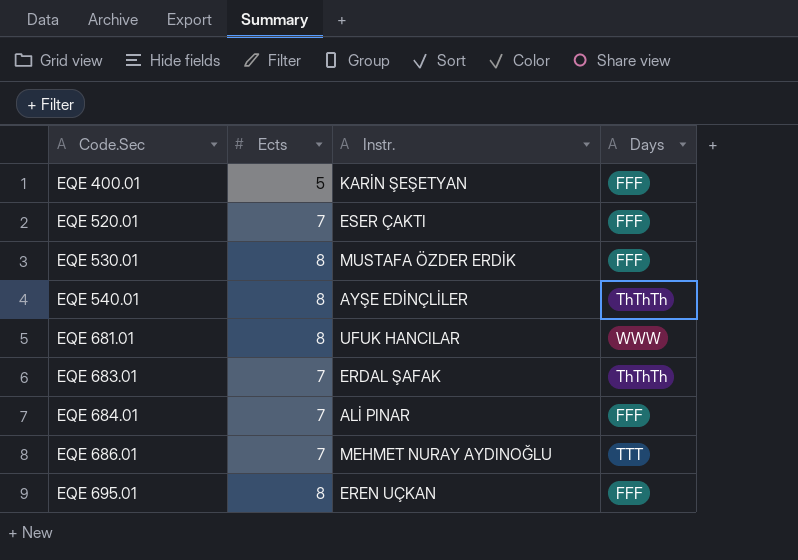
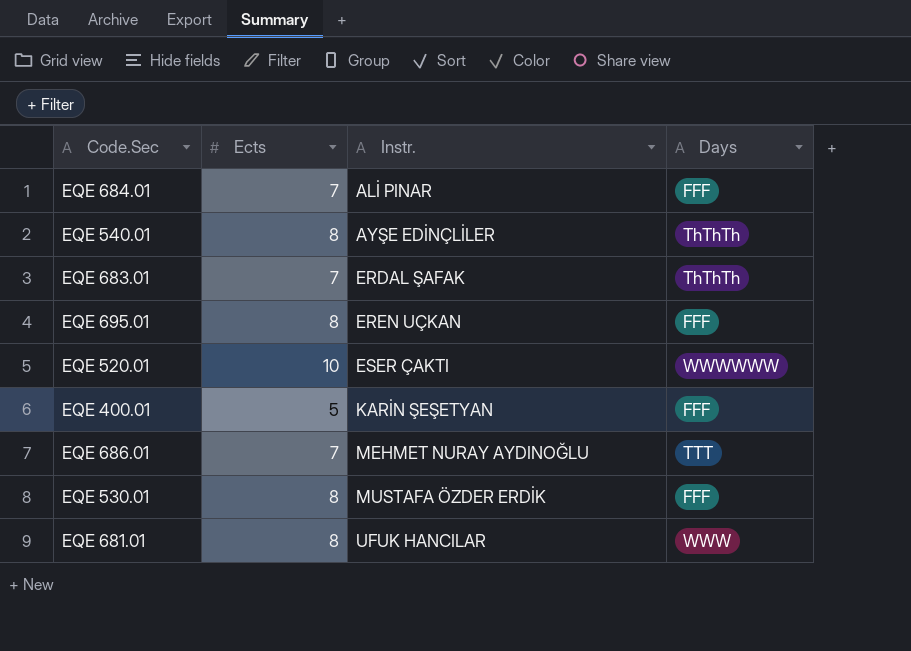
row order: Code.Sec ascending -> Instr. ascending
EQE 520.01 | Ects: 7 -> 10
EQE 520.01 | Days: FFF -> WWWWWW

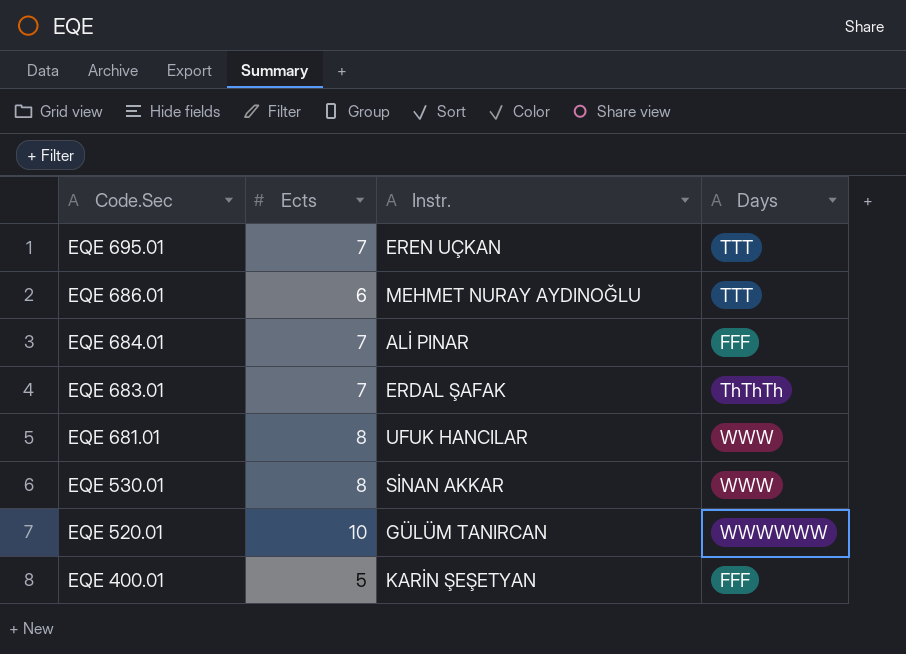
row order: Instr. ascending -> Code.Sec descending
row EQE 540.01: 8 | AYŞE EDİNÇLİLER | ThThTh -> none
EQE 695.01 | Ects: 8 -> 7
EQE 695.01 | Days: FFF -> TTT
EQE 686.01 | Ects: 7 -> 6
EQE 530.01 | Instr.: MUSTAFA ÖZDER ERDİK -> SİNAN AKKAR
EQE 530.01 | Days: FFF -> WWW
EQE 520.01 | Instr.: ESER ÇAKTI -> GÜLÜM TANIRCAN

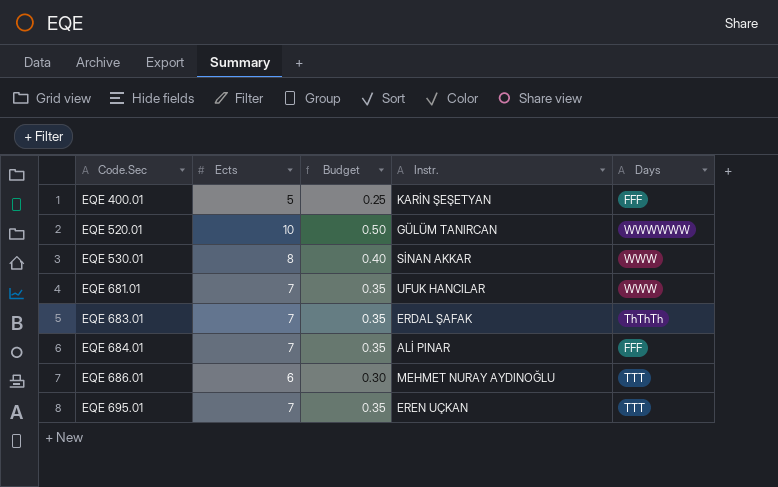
row order: Code.Sec descending -> Code.Sec ascending
column Budget | formula: none -> [Ects] * 0.05
EQE 681.01 | Ects: 8 -> 7

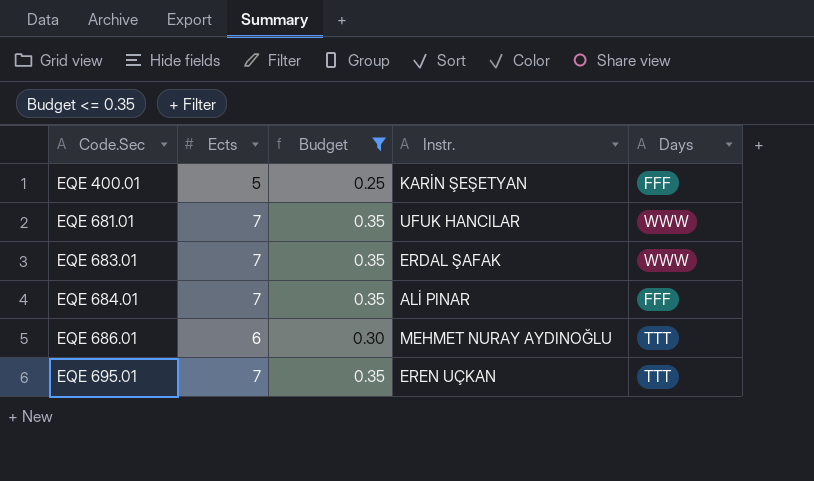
filter: none -> Budget <= 0.35
EQE 683.01 | Days: ThThTh -> WWW

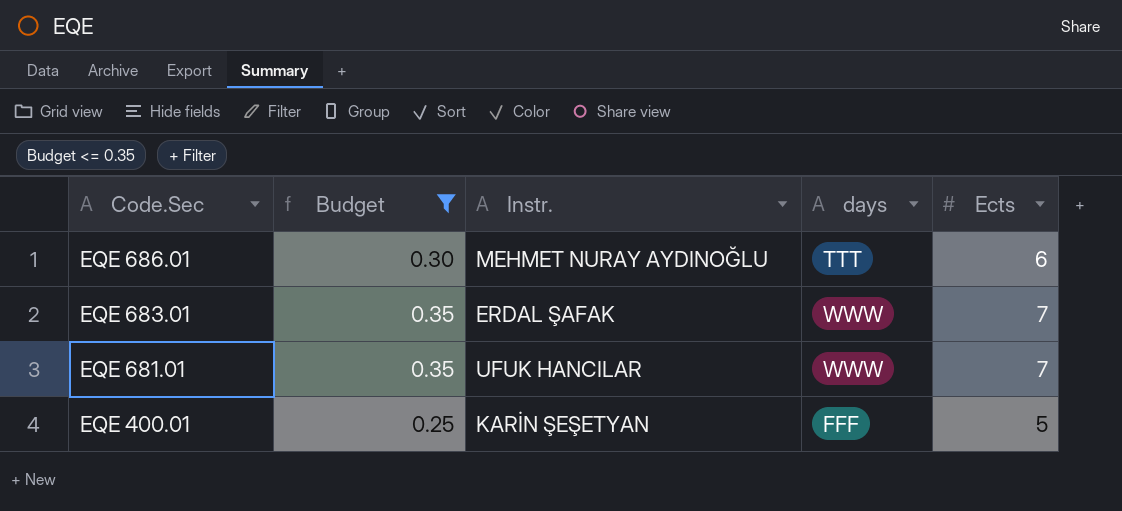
row order: Code.Sec ascending -> Code.Sec descending
column name: Days -> days
column Ects | position: 2 -> 5
row EQE 684.01: 7 | 0.35 | ALİ PINAR | FFF -> none
row EQE 695.01: 7 | 0.35 | EREN UÇKAN | TTT -> none

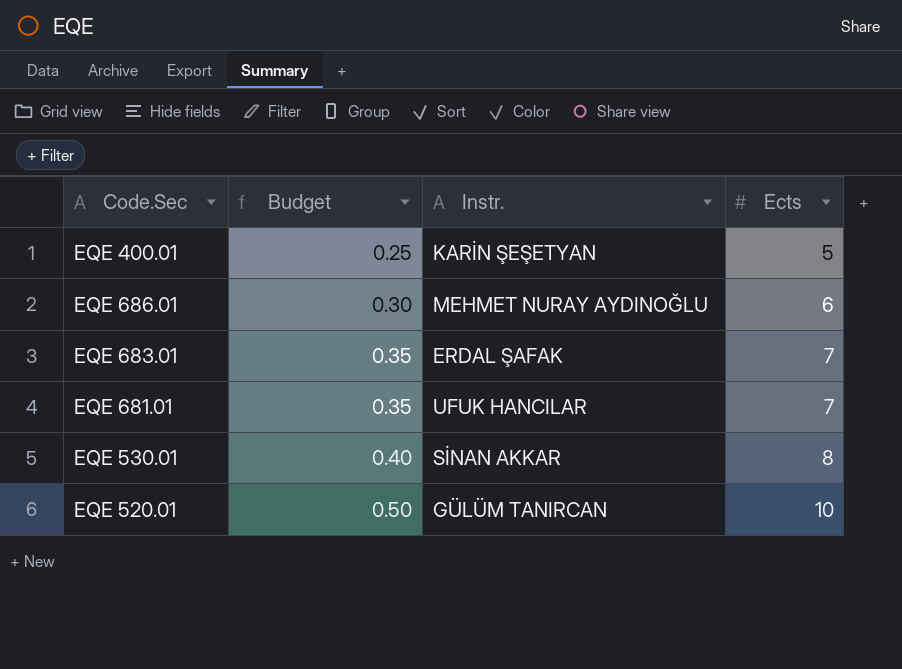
filter: Budget <= 0.35 -> none
row order: Code.Sec descending -> Budget ascending
column days | position: 4 -> none

